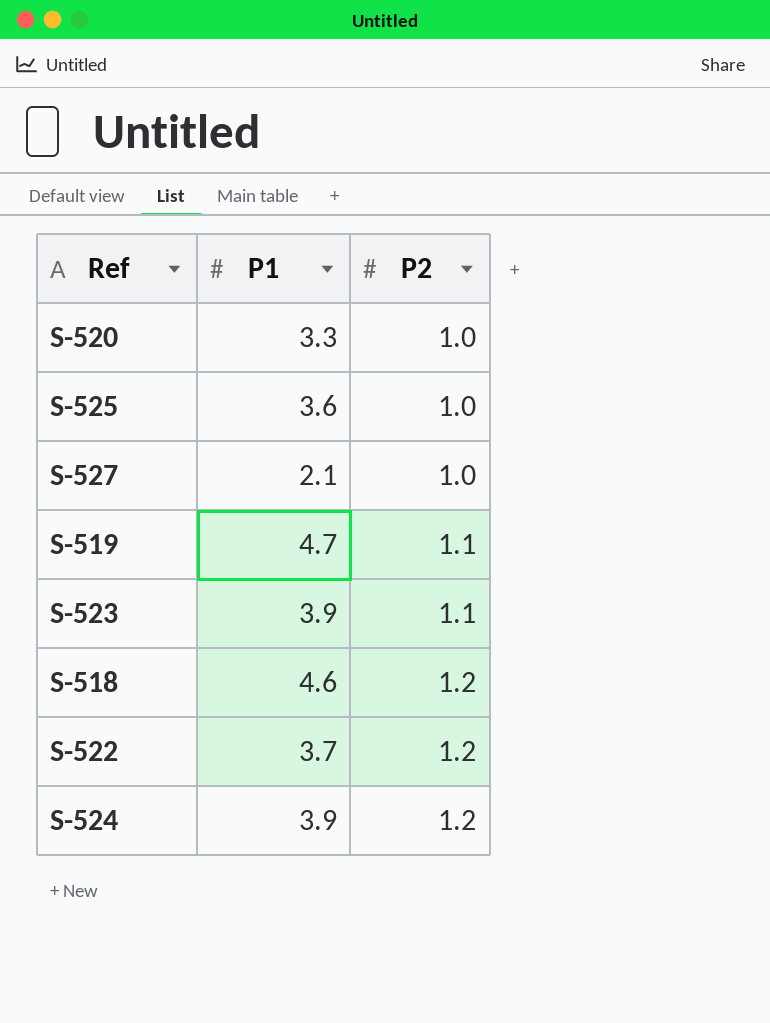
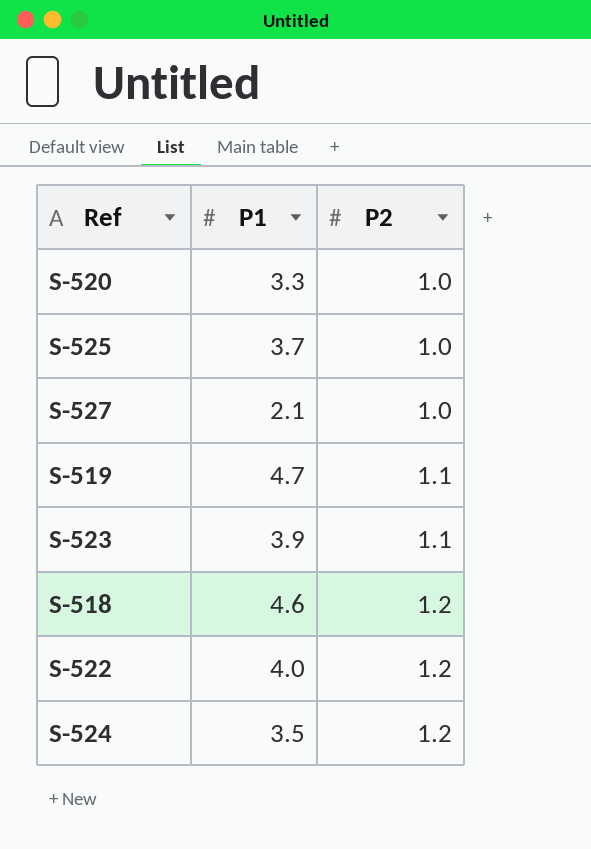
S-525 | P1: 3.6 -> 3.7
S-522 | P1: 3.7 -> 4.0
S-524 | P1: 3.9 -> 3.5

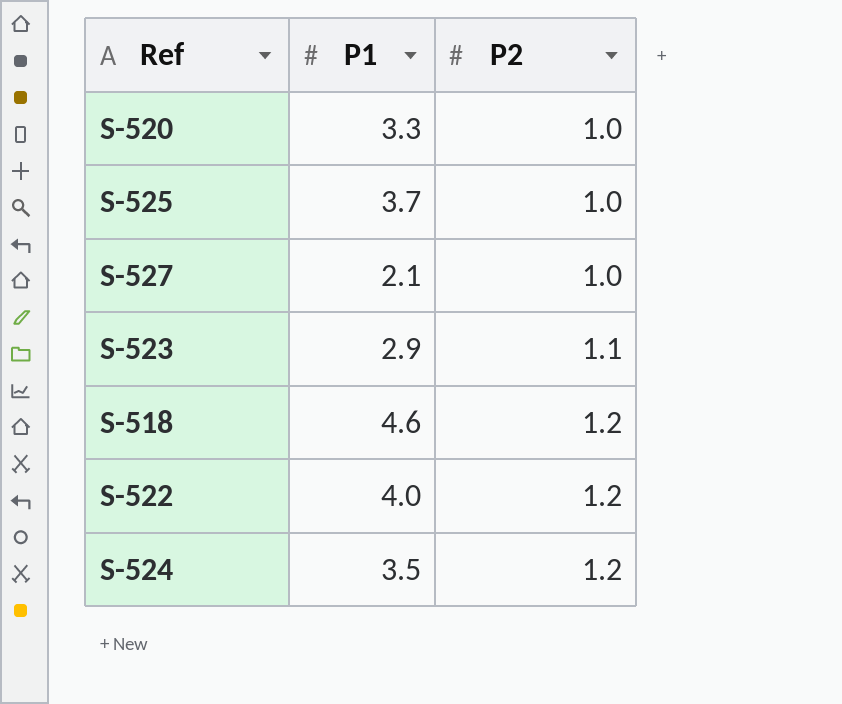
row S-519: 4.7 | 1.1 -> none
S-523 | P1: 3.9 -> 2.9

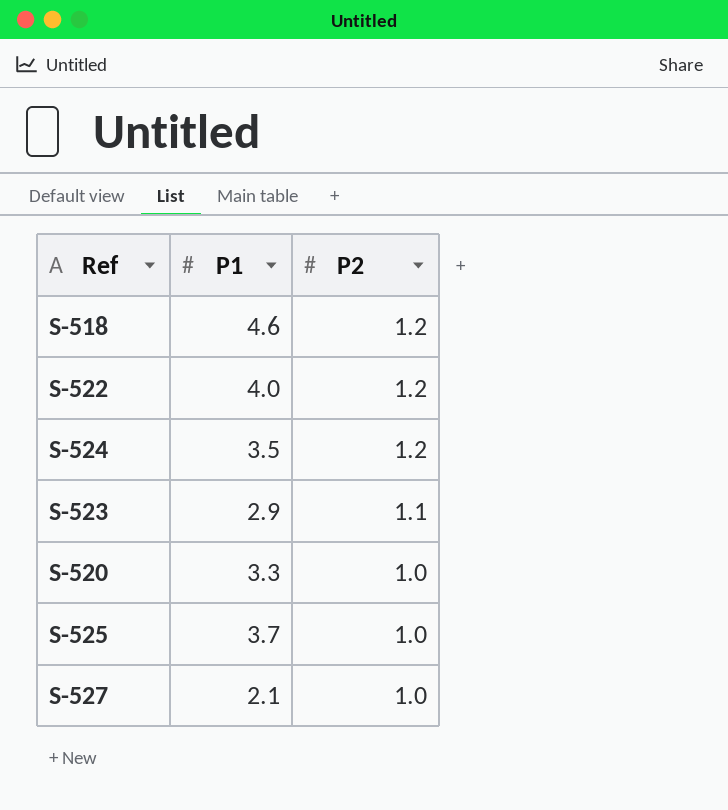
row order: P2 ascending -> P2 descending

